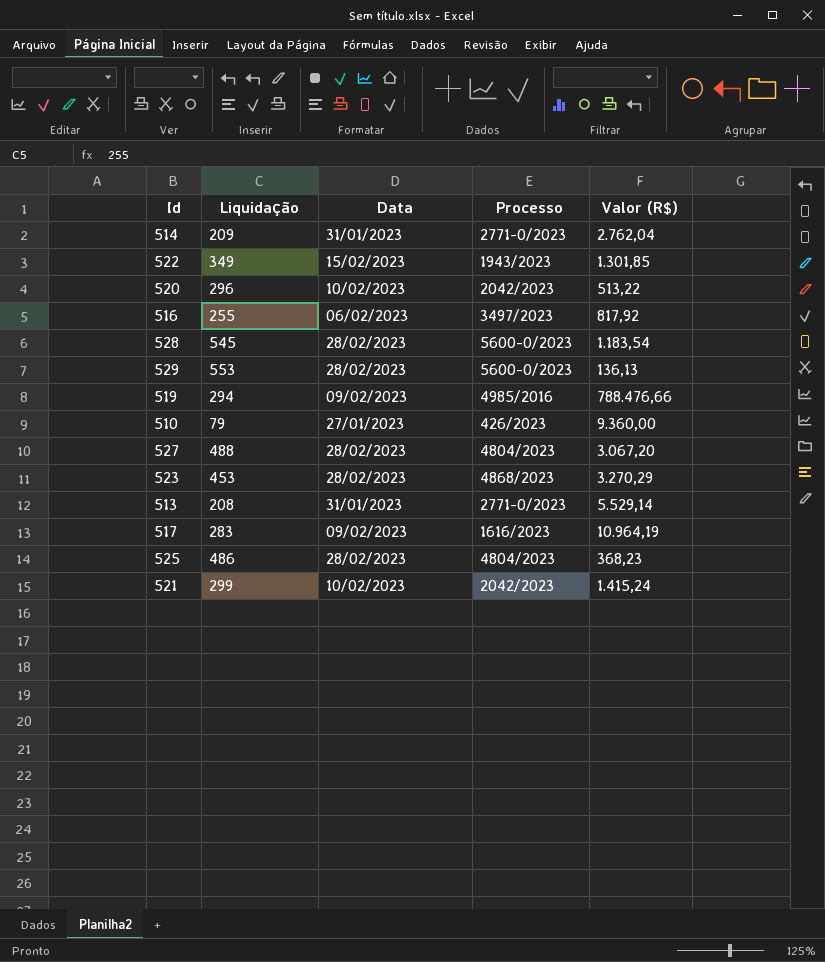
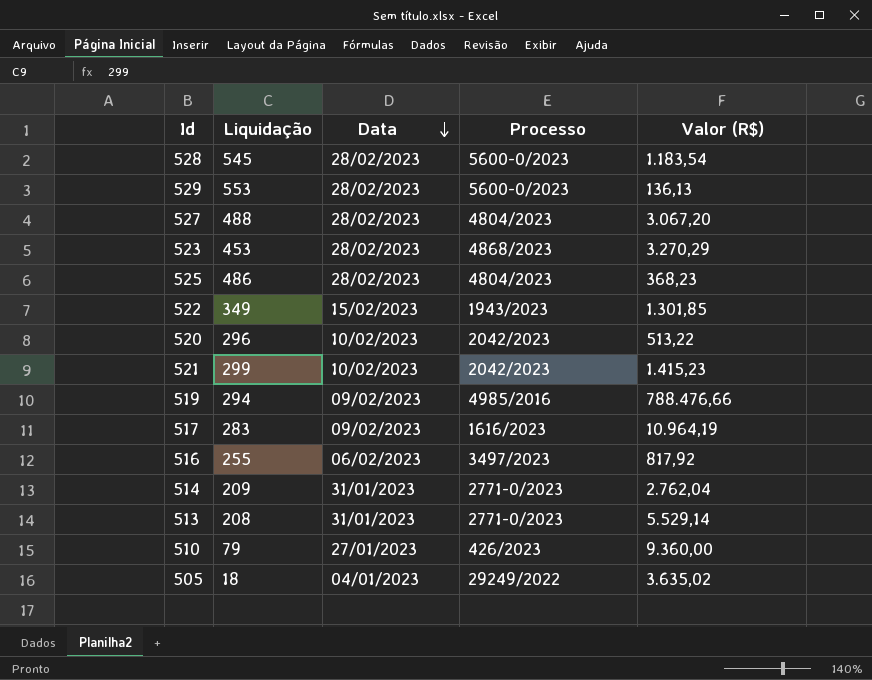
row order: none -> Data descending
521 | Valor (R$): 1.415,24 -> 1.415,23
row 505: none -> 18 | 04/01/2023 | 29249/2022 | 3.635,02

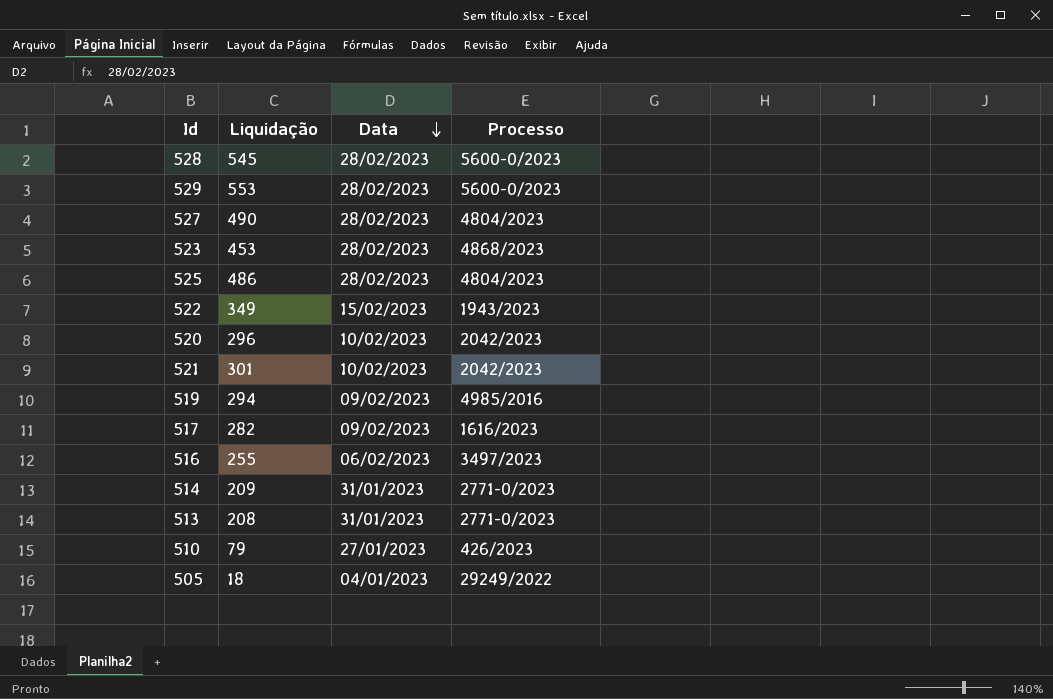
column Valor (R$) | position: 5 -> none
527 | Liquidação: 488 -> 490
521 | Liquidação: 299 -> 301
517 | Liquidação: 283 -> 282

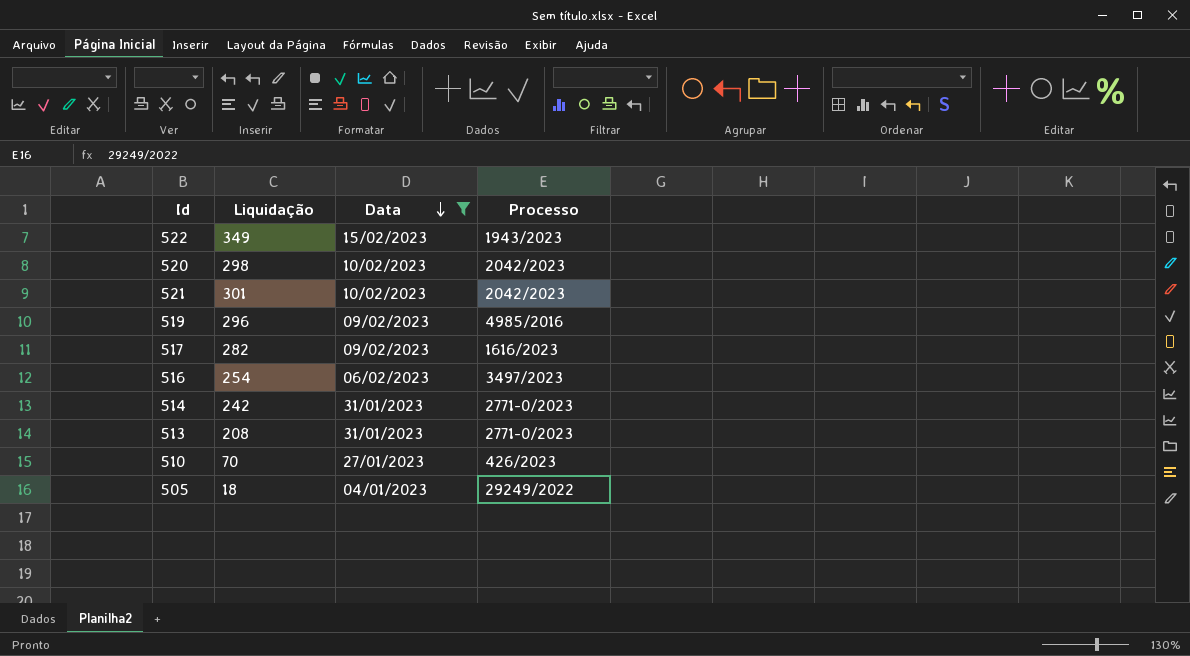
filter: none -> Data != 28/02/2023
520 | Liquidação: 296 -> 298
519 | Liquidação: 294 -> 296
516 | Liquidação: 255 -> 254
514 | Liquidação: 209 -> 242
510 | Liquidação: 79 -> 70

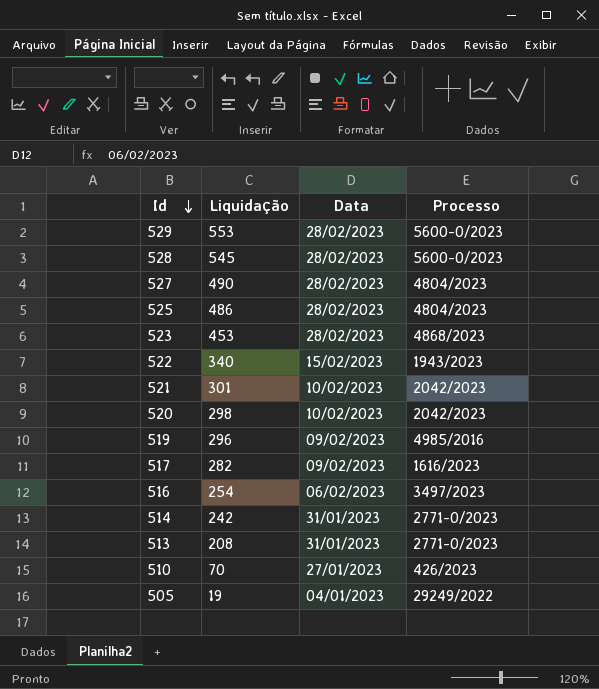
filter: Data != 28/02/2023 -> none
row order: Data descending -> Id descending
522 | Liquidação: 349 -> 340
505 | Liquidação: 18 -> 19

